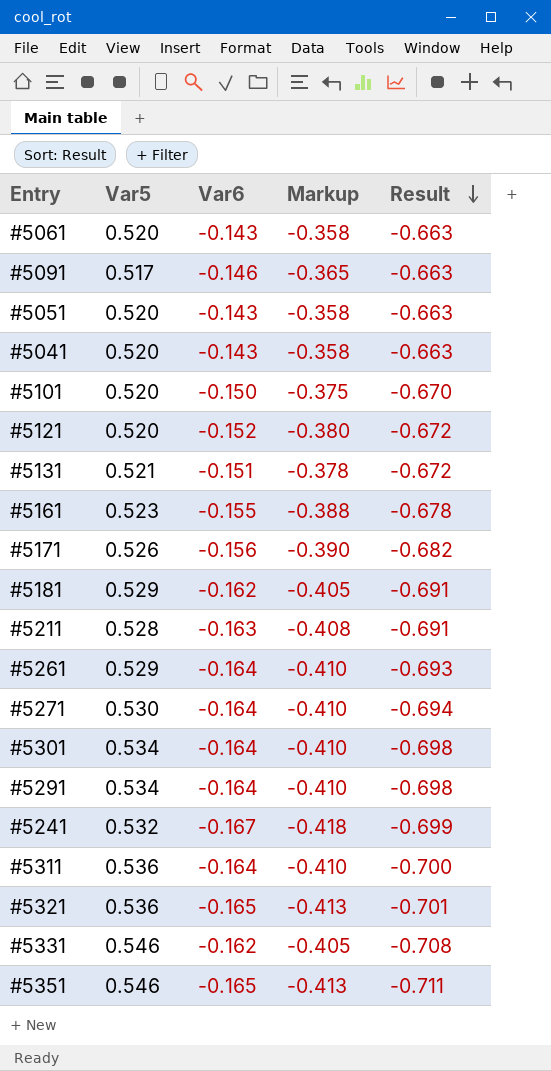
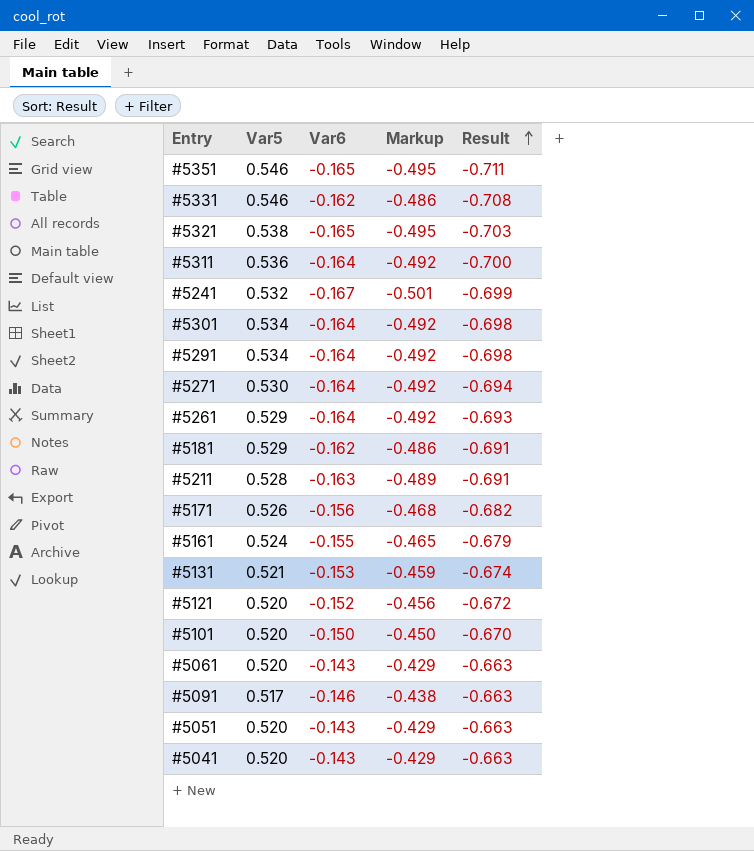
row order: Result descending -> Result ascending
column Markup | formula: [Var6] * 2.5 -> [Var6] * 3
#5321 | Var5: 0.536 -> 0.538
#5321 | Result: -0.701 -> -0.703
#5161 | Var5: 0.523 -> 0.524
#5161 | Result: -0.678 -> -0.679
#5131 | Var6: -0.151 -> -0.153
#5131 | Result: -0.672 -> -0.674

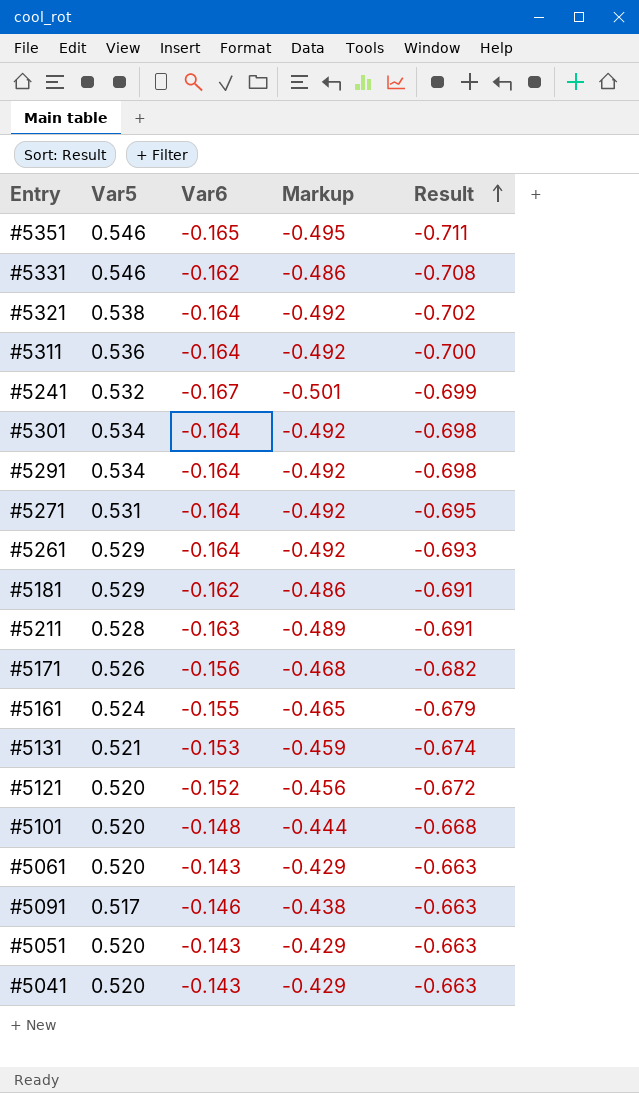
#5321 | Var6: -0.165 -> -0.164
#5321 | Markup: -0.495 -> -0.492
#5321 | Result: -0.703 -> -0.702
#5271 | Var5: 0.530 -> 0.531
#5271 | Result: -0.694 -> -0.695
#5101 | Var6: -0.150 -> -0.148
#5101 | Markup: -0.450 -> -0.444
#5101 | Result: -0.670 -> -0.668

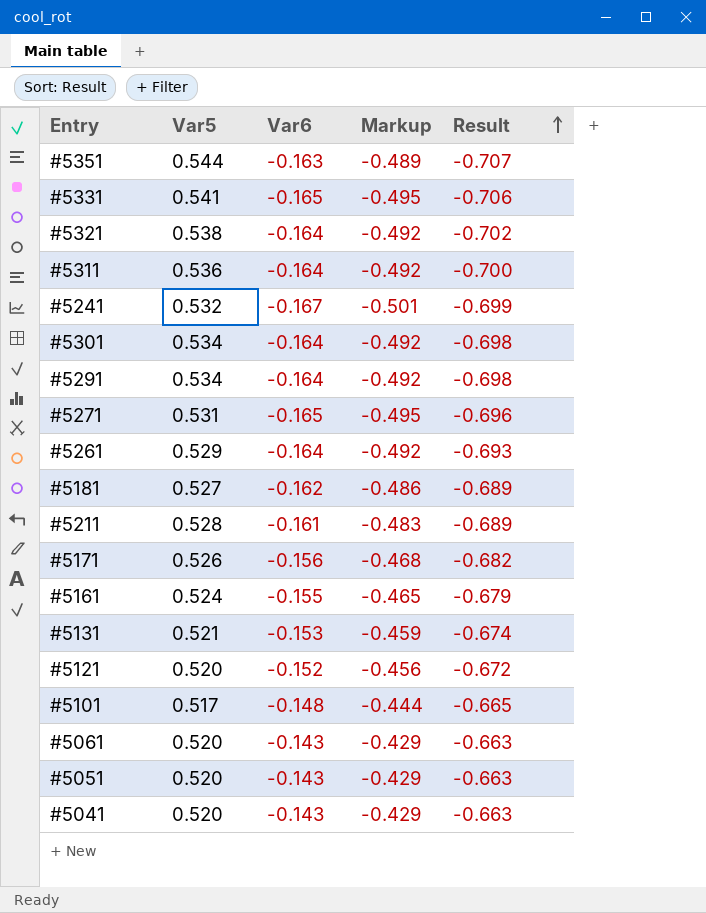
row #5091: 0.517 | -0.146 | -0.438 | -0.663 -> none
#5351 | Var5: 0.546 -> 0.544
#5351 | Var6: -0.165 -> -0.163
#5351 | Markup: -0.495 -> -0.489
#5351 | Result: -0.711 -> -0.707
#5331 | Var5: 0.546 -> 0.541
#5331 | Var6: -0.162 -> -0.165
#5331 | Markup: -0.486 -> -0.495
#5331 | Result: -0.708 -> -0.706
#5271 | Var6: -0.164 -> -0.165
#5271 | Markup: -0.492 -> -0.495
#5271 | Result: -0.695 -> -0.696
#5181 | Var5: 0.529 -> 0.527
#5181 | Result: -0.691 -> -0.689
#5211 | Var6: -0.163 -> -0.161
#5211 | Markup: -0.489 -> -0.483
#5211 | Result: -0.691 -> -0.689
#5101 | Var5: 0.520 -> 0.517
#5101 | Result: -0.668 -> -0.665

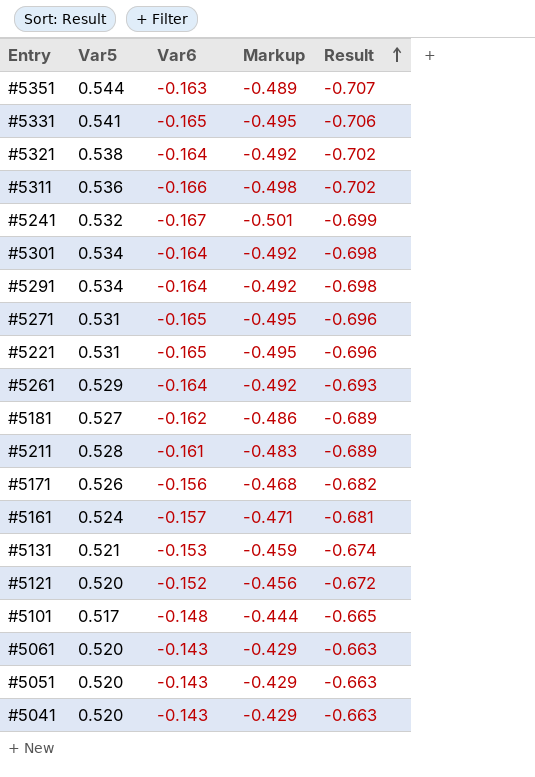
#5311 | Var6: -0.164 -> -0.166
#5311 | Markup: -0.492 -> -0.498
#5311 | Result: -0.700 -> -0.702
row #5221: none -> 0.531 | -0.165 | -0.495 | -0.696
#5161 | Var6: -0.155 -> -0.157
#5161 | Markup: -0.465 -> -0.471
#5161 | Result: -0.679 -> -0.681

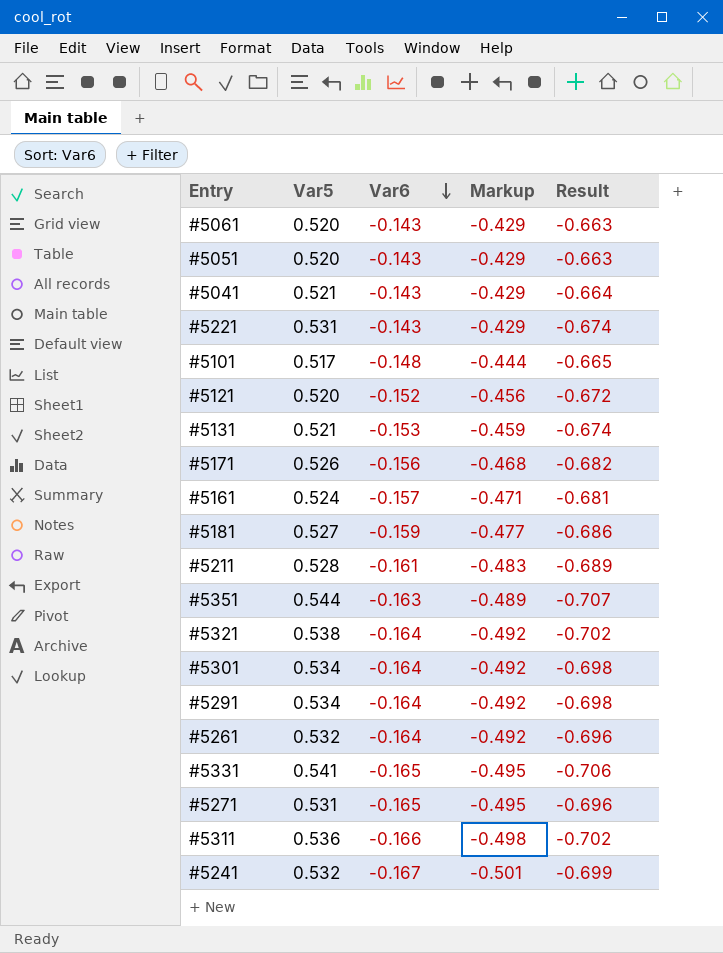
row order: Result ascending -> Var6 descending
#5041 | Var5: 0.520 -> 0.521
#5041 | Result: -0.663 -> -0.664
#5221 | Var6: -0.165 -> -0.143
#5221 | Markup: -0.495 -> -0.429
#5221 | Result: -0.696 -> -0.674
#5181 | Var6: -0.162 -> -0.159
#5181 | Markup: -0.486 -> -0.477
#5181 | Result: -0.689 -> -0.686
#5261 | Var5: 0.529 -> 0.532
#5261 | Result: -0.693 -> -0.696

